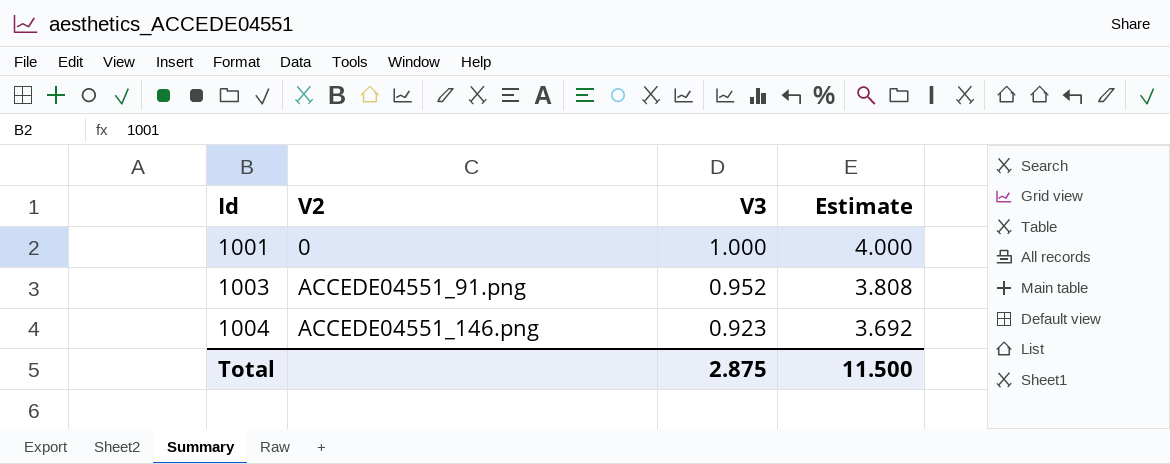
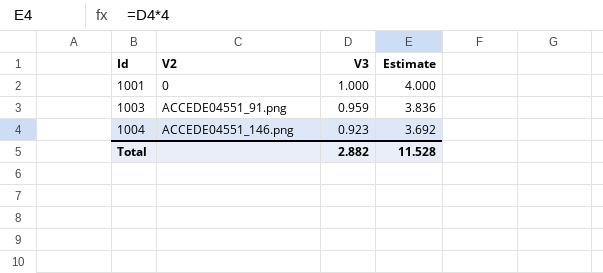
1003 | V3: 0.952 -> 0.959
1003 | Estimate: 3.808 -> 3.836
Total | V3: 2.875 -> 2.882
Total | Estimate: 11.500 -> 11.528

